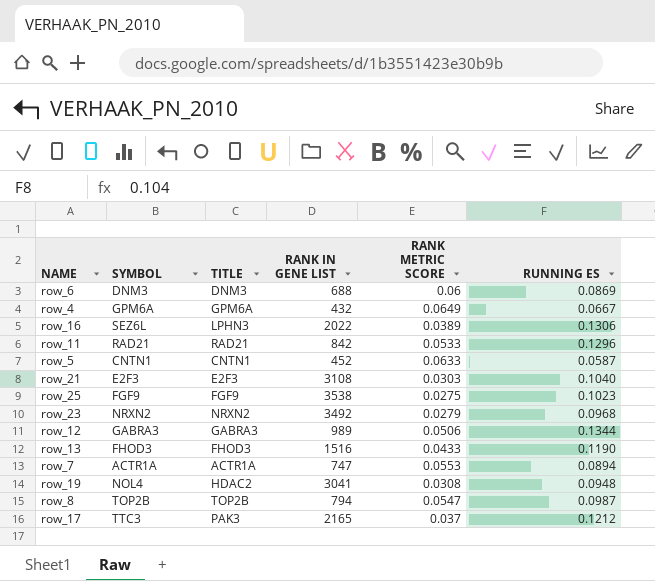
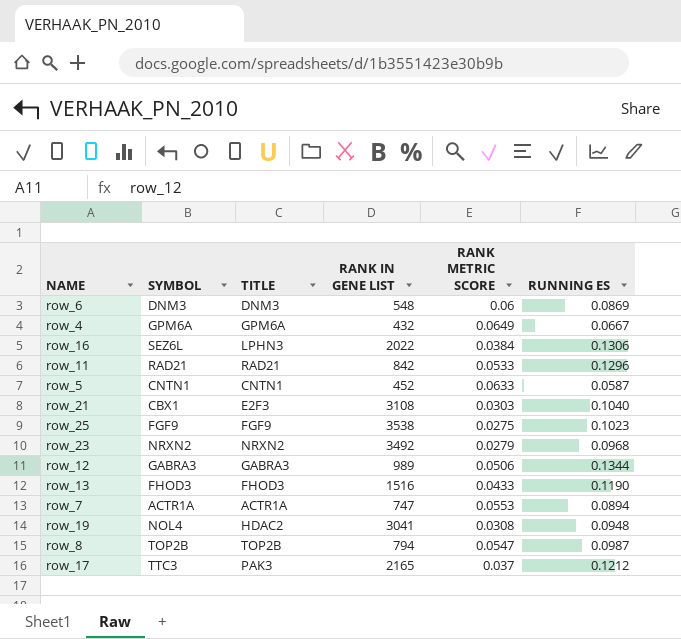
row_6 | RANK IN GENE LIST: 688 -> 548
row_16 | RANK METRIC SCORE: 0.0389 -> 0.0384
row_21 | SYMBOL: E2F3 -> CBX1

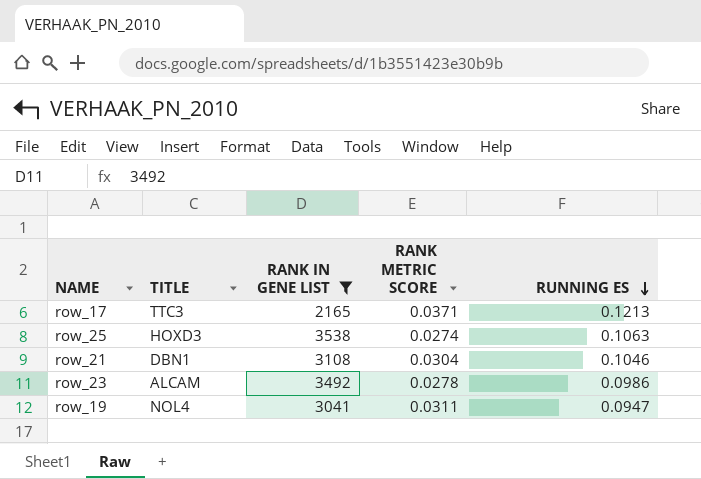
filter: none -> RANK IN GENE LIST >= 2165
row order: none -> RUNNING ES descending
column SYMBOL | position: 2 -> none
row_17 | TITLE: PAK3 -> TTC3
row_17 | RANK METRIC SCORE: 0.037 -> 0.0371
row_17 | RUNNING ES: 0.1212 -> 0.1213
row_25 | TITLE: FGF9 -> HOXD3
row_25 | RANK METRIC SCORE: 0.0275 -> 0.0274
row_25 | RUNNING ES: 0.1023 -> 0.1063
row_21 | TITLE: E2F3 -> DBN1
row_21 | RANK METRIC SCORE: 0.0303 -> 0.0304
row_21 | RUNNING ES: 0.1040 -> 0.1046
row_23 | TITLE: NRXN2 -> ALCAM
row_23 | RANK METRIC SCORE: 0.0279 -> 0.0278
row_23 | RUNNING ES: 0.0968 -> 0.0986
row_19 | TITLE: HDAC2 -> NOL4
row_19 | RANK METRIC SCORE: 0.0308 -> 0.0311
row_19 | RUNNING ES: 0.0948 -> 0.0947

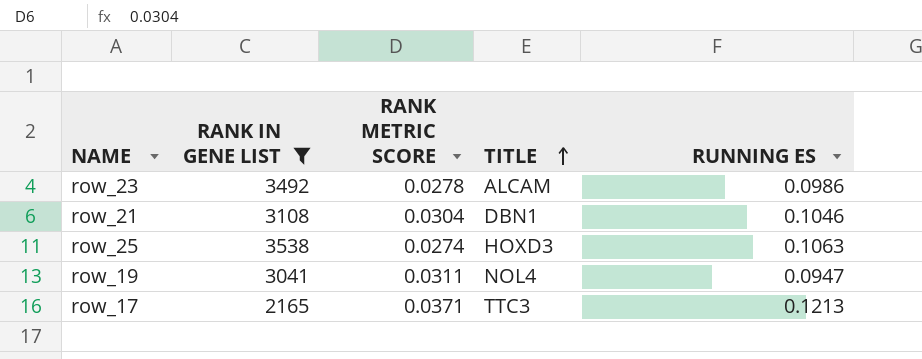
row order: RUNNING ES descending -> TITLE ascending
column TITLE | position: 2 -> 4

